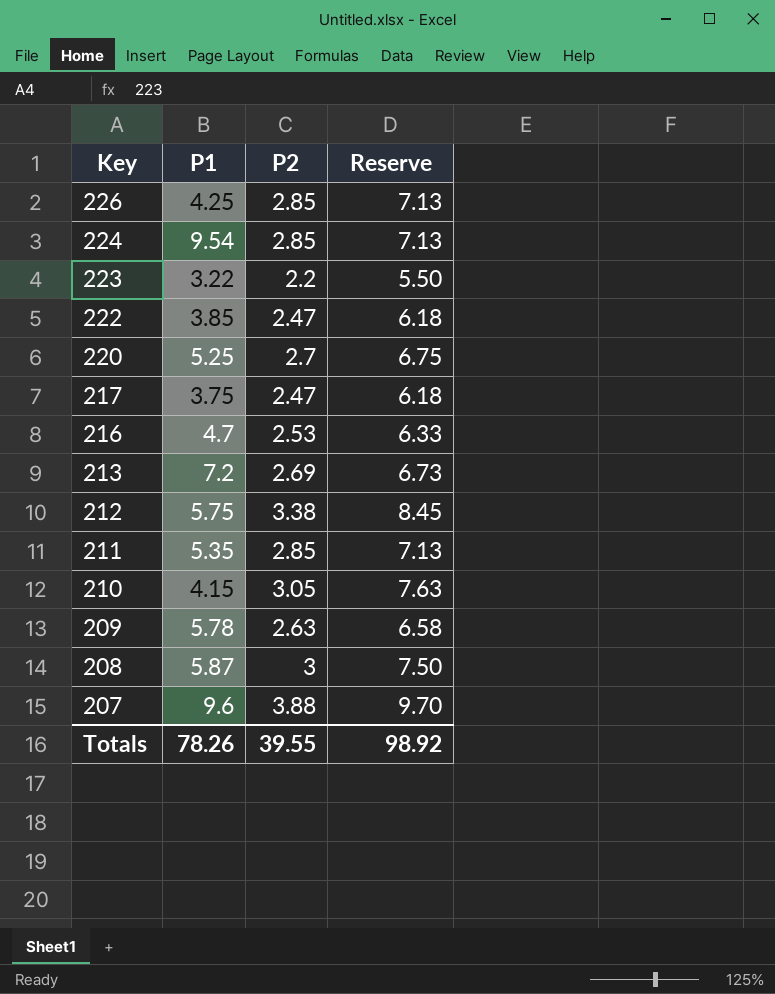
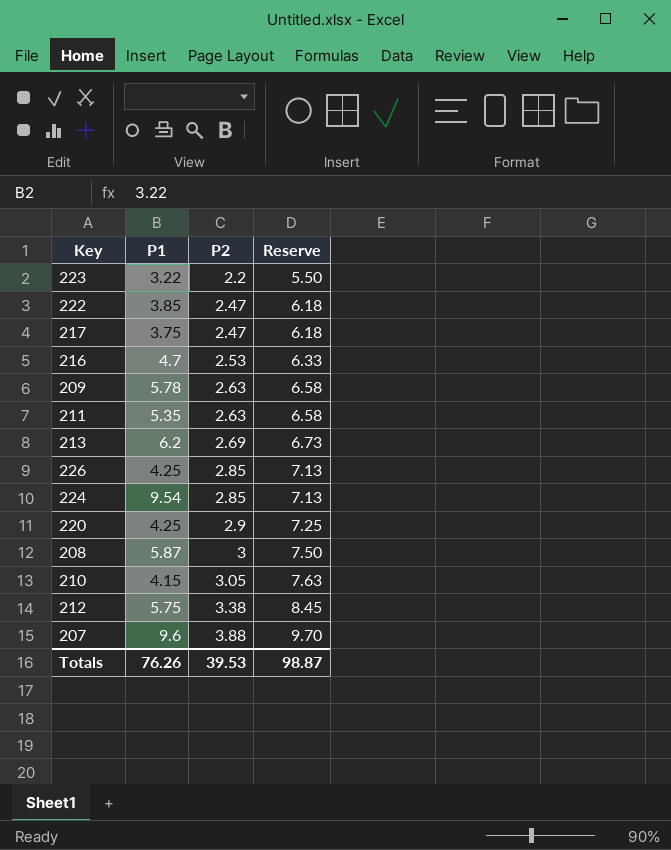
row order: Key descending -> P2 ascending
211 | P2: 2.85 -> 2.63
211 | Reserve: 7.13 -> 6.58
213 | P1: 7.2 -> 6.2
220 | P1: 5.25 -> 4.25
220 | P2: 2.7 -> 2.9
220 | Reserve: 6.75 -> 7.25
Totals | P1: 78.26 -> 76.26
Totals | P2: 39.55 -> 39.53
Totals | Reserve: 98.92 -> 98.87

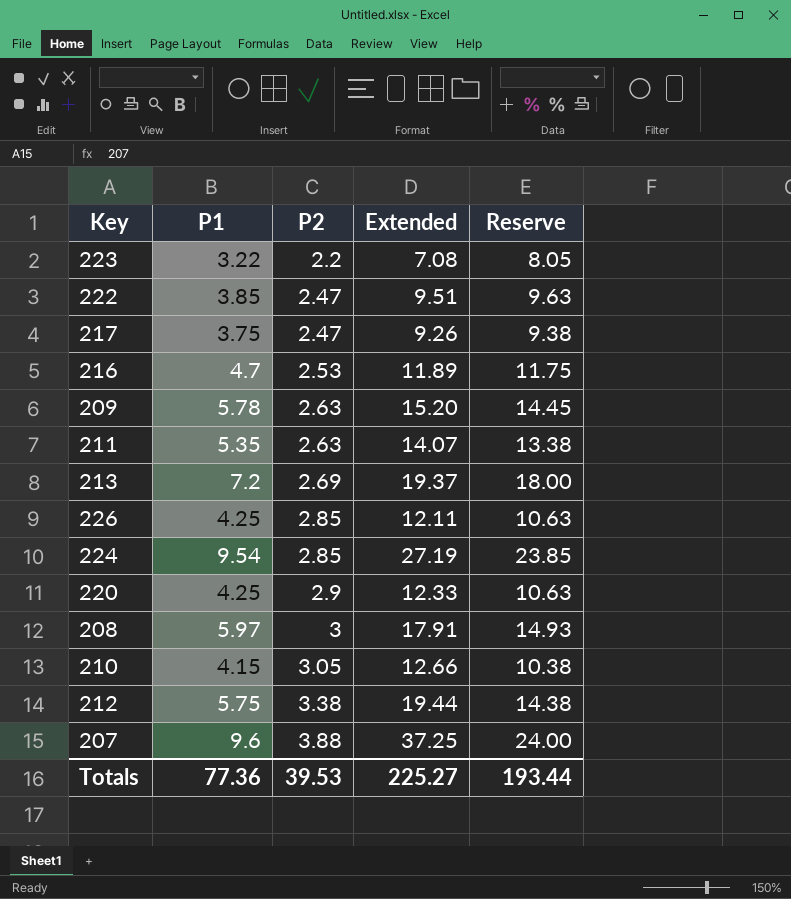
column Extended | formula: none -> [P1] * [P2]
column Reserve | formula: [P2] * 2.5 -> [P1] * 2.5
213 | P1: 6.2 -> 7.2
208 | P1: 5.87 -> 5.97
Totals | P1: 76.26 -> 77.36
Totals | Reserve: 98.87 -> 193.44

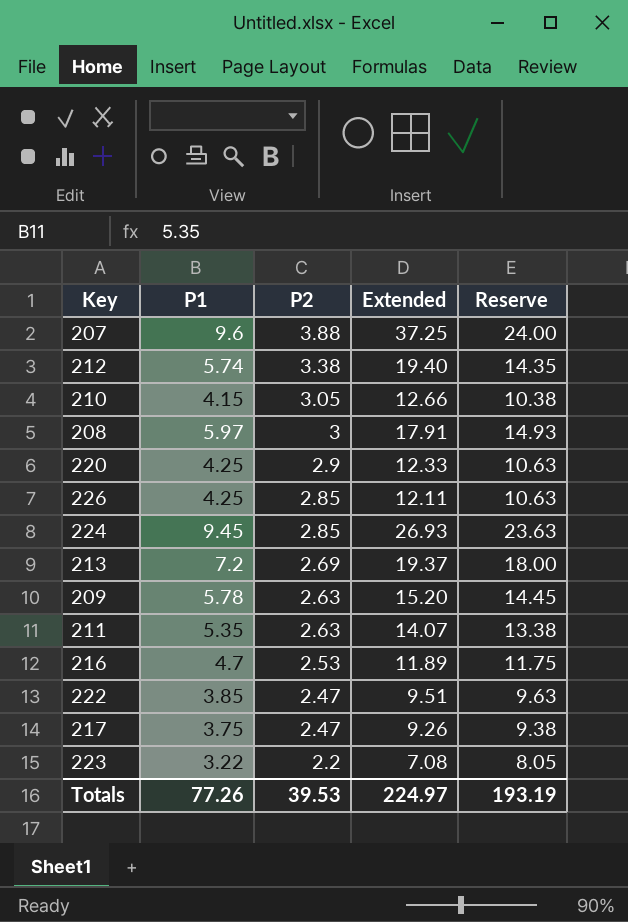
row order: P2 ascending -> P2 descending
212 | P1: 5.75 -> 5.74
212 | Extended: 19.44 -> 19.40
212 | Reserve: 14.38 -> 14.35
224 | P1: 9.54 -> 9.45
224 | Extended: 27.19 -> 26.93
224 | Reserve: 23.85 -> 23.63
Totals | P1: 77.36 -> 77.26
Totals | Extended: 225.27 -> 224.97
Totals | Reserve: 193.44 -> 193.19

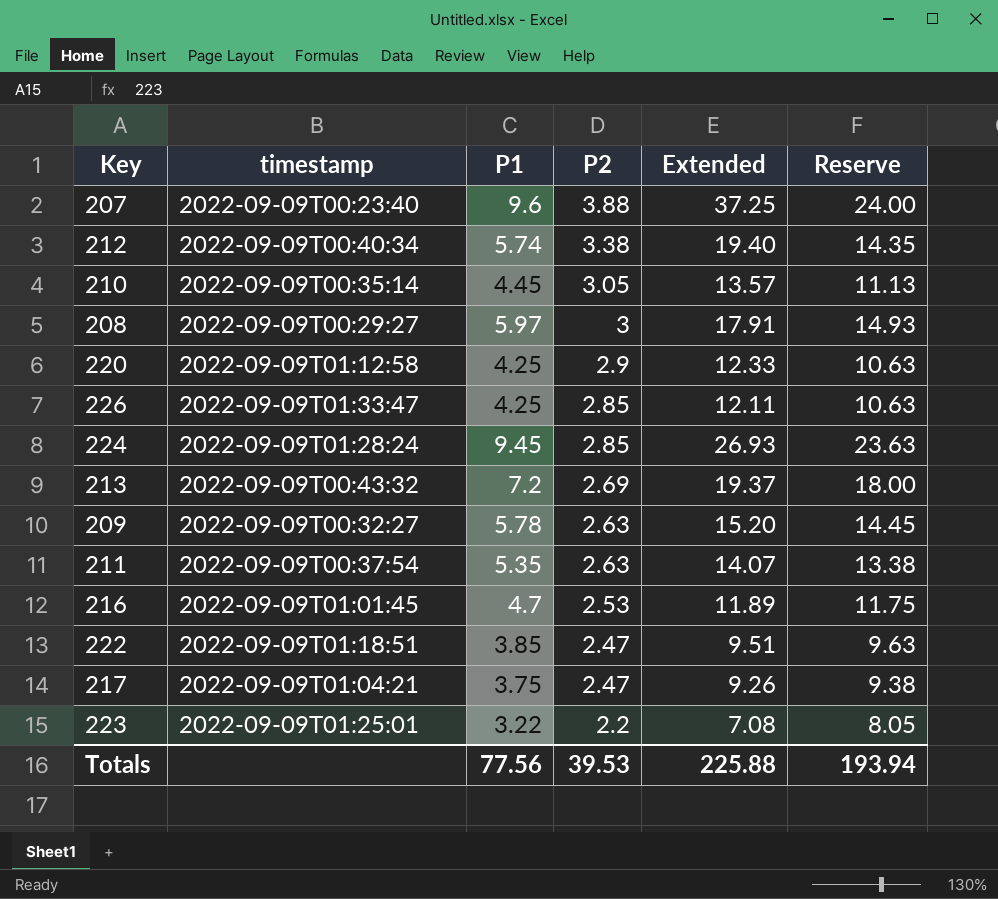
column timestamp | position: none -> 2
210 | P1: 4.15 -> 4.45
210 | Extended: 12.66 -> 13.57
210 | Reserve: 10.38 -> 11.13
Totals | P1: 77.26 -> 77.56
Totals | Extended: 224.97 -> 225.88
Totals | Reserve: 193.19 -> 193.94

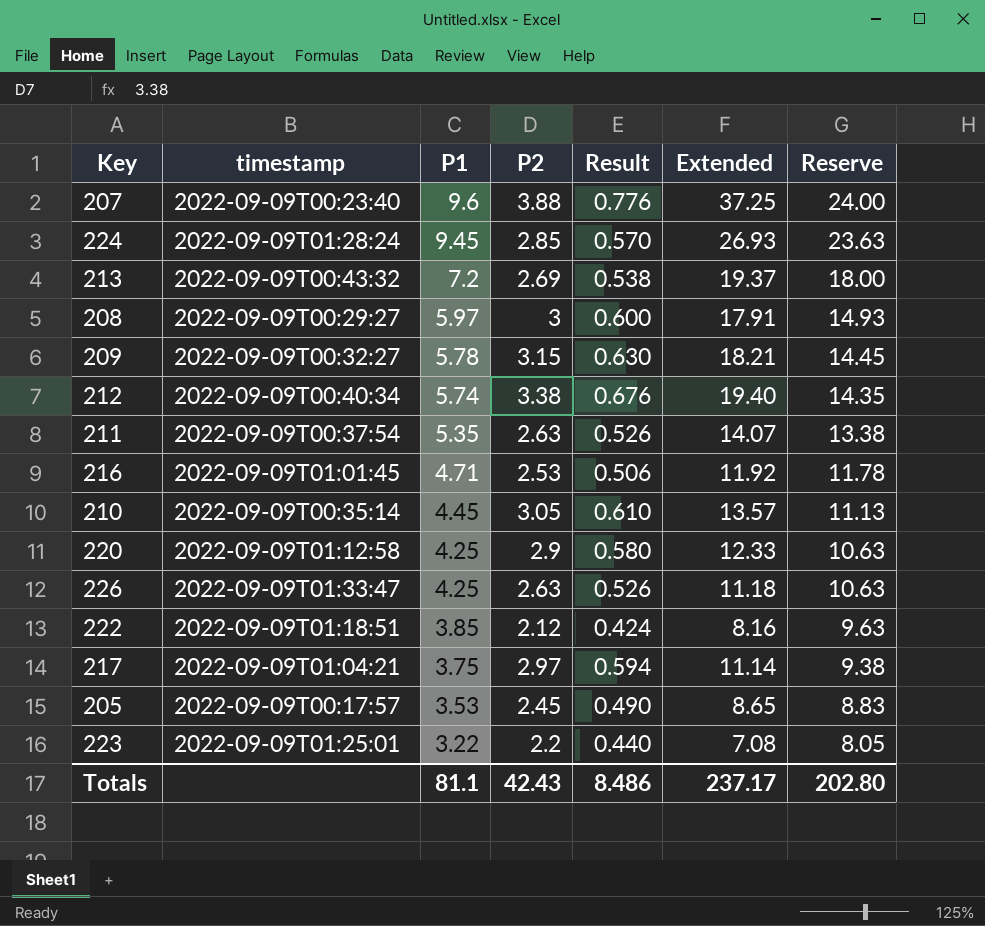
row order: P2 descending -> P1 descending
column Result | formula: none -> [P2] * 0.2
209 | P2: 2.63 -> 3.15
209 | Extended: 15.20 -> 18.21
216 | P1: 4.7 -> 4.71
216 | Extended: 11.89 -> 11.92
216 | Reserve: 11.75 -> 11.78
226 | P2: 2.85 -> 2.63
226 | Extended: 12.11 -> 11.18
222 | P2: 2.47 -> 2.12
222 | Extended: 9.51 -> 8.16
217 | P2: 2.47 -> 2.97
217 | Extended: 9.26 -> 11.14
row 205: none -> 2022-09-09T00:17:57 | 3.53 | 2.45 | 0.490 | 8.65 | 8.83
Totals | P1: 77.56 -> 81.1
Totals | P2: 39.53 -> 42.43
Totals | Extended: 225.88 -> 237.17
Totals | Reserve: 193.94 -> 202.80

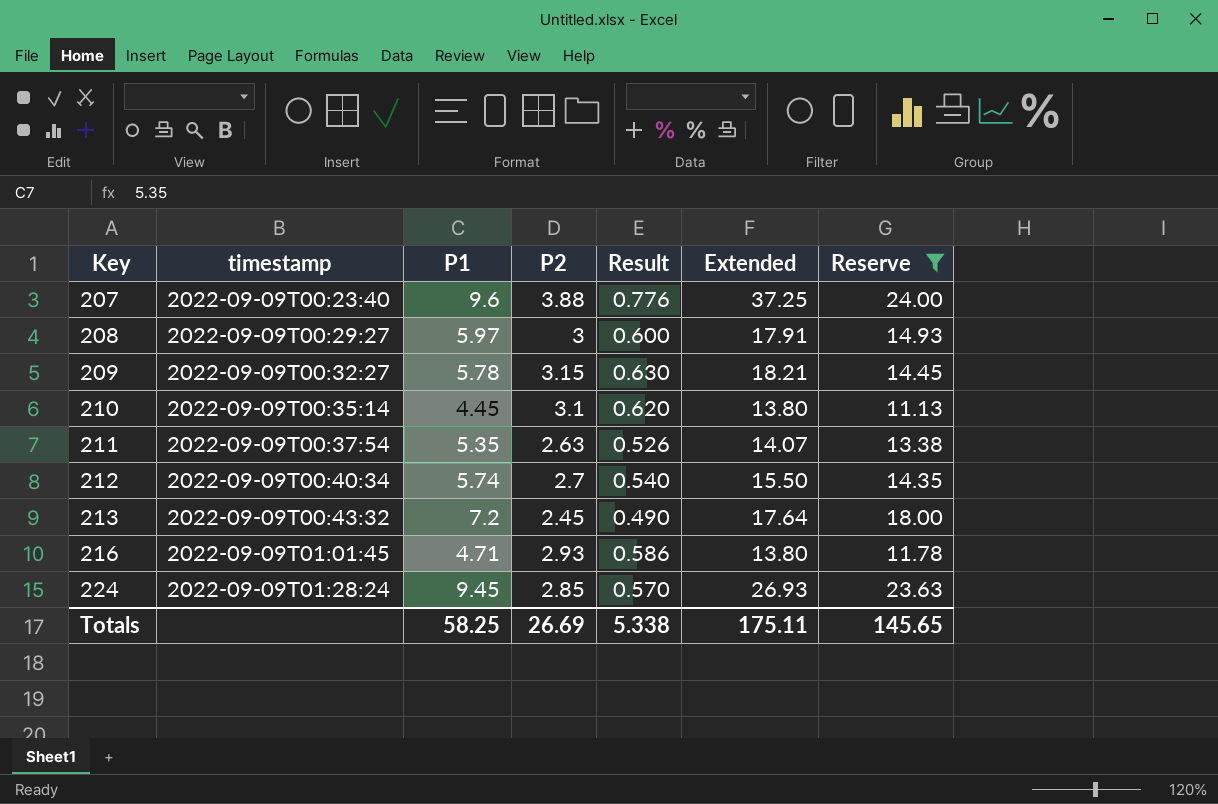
filter: none -> Reserve >= 11.13
row order: P1 descending -> Key ascending
210 | P2: 3.05 -> 3.1
210 | Result: 0.610 -> 0.620
210 | Extended: 13.57 -> 13.80
212 | P2: 3.38 -> 2.7
212 | Result: 0.676 -> 0.540
212 | Extended: 19.40 -> 15.50
213 | P2: 2.69 -> 2.45
213 | Result: 0.538 -> 0.490
213 | Extended: 19.37 -> 17.64
216 | P2: 2.53 -> 2.93
216 | Result: 0.506 -> 0.586
216 | Extended: 11.92 -> 13.80
Totals | P1: 81.1 -> 58.25
Totals | P2: 42.43 -> 26.69
Totals | Result: 8.486 -> 5.338
Totals | Extended: 237.17 -> 175.11
Totals | Reserve: 202.80 -> 145.65

